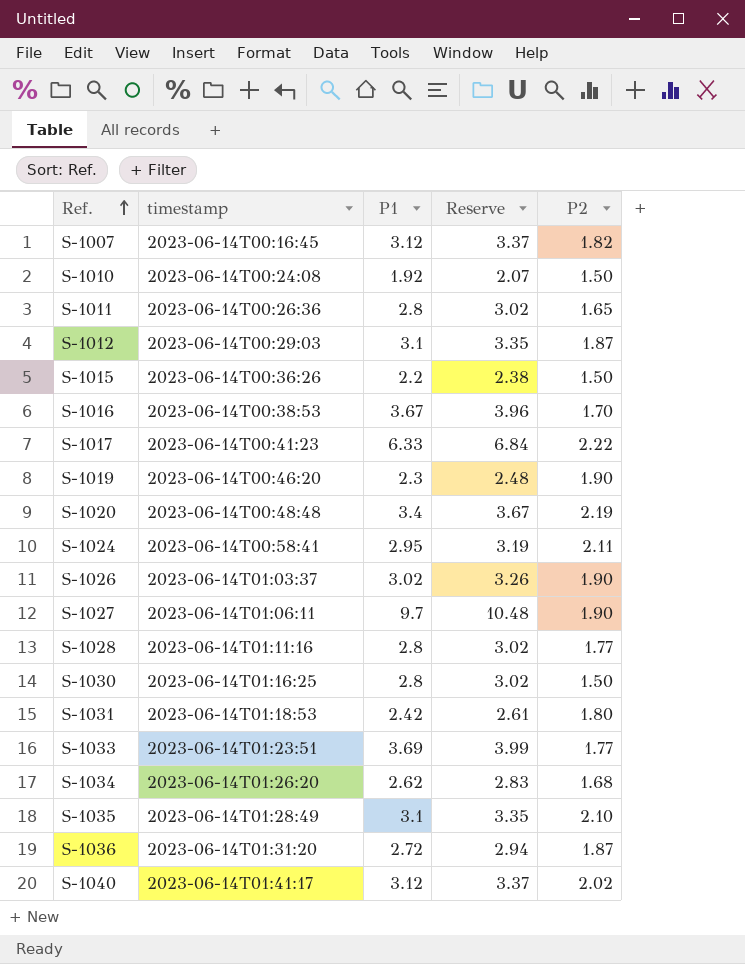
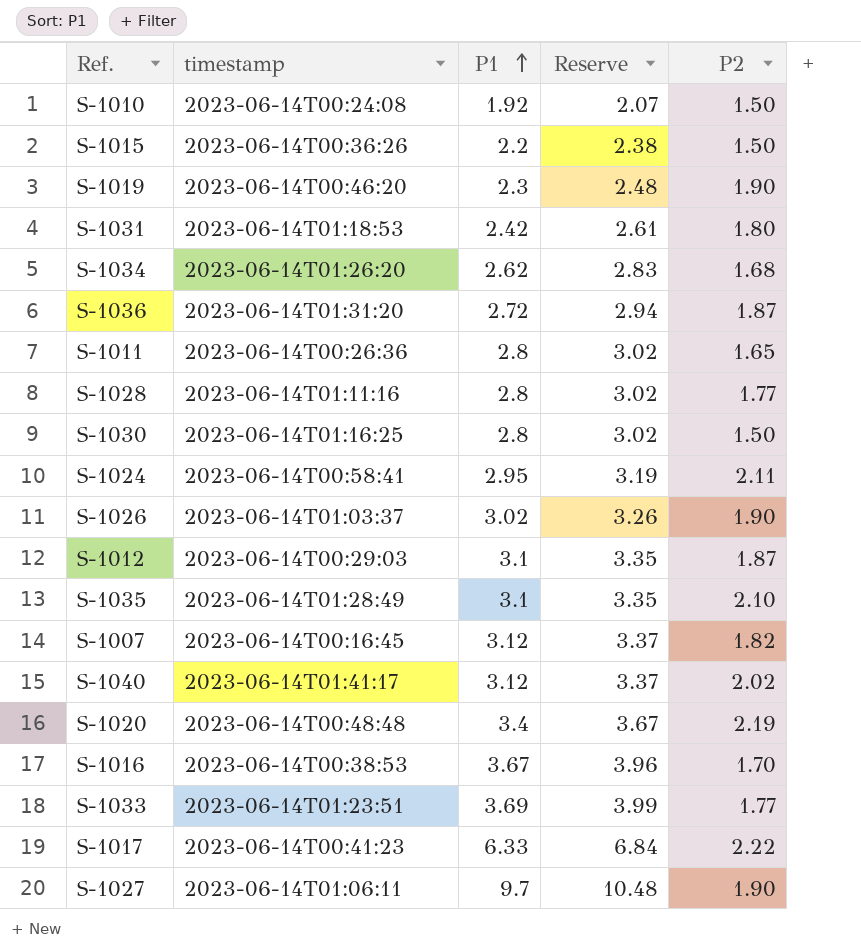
row order: Ref. ascending -> P1 ascending

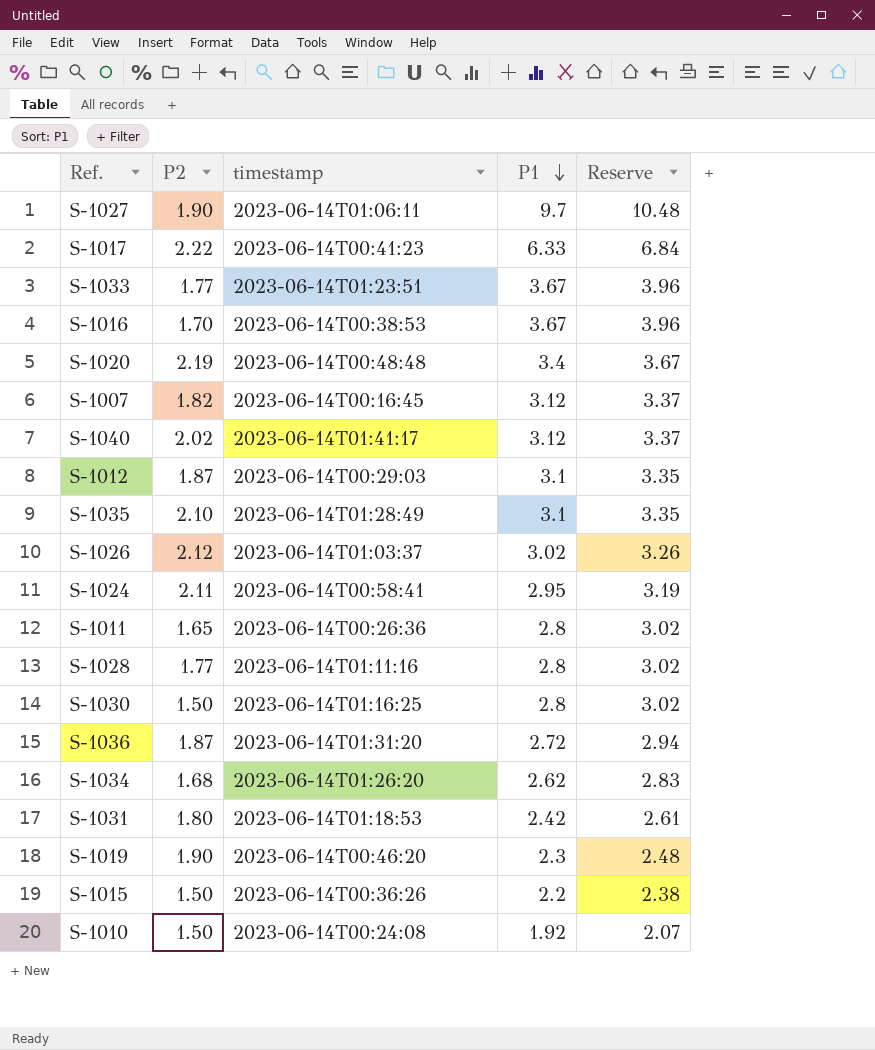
row order: P1 ascending -> P1 descending
column P2 | position: 5 -> 2
S-1033 | P1: 3.69 -> 3.67
S-1033 | Reserve: 3.99 -> 3.96
S-1026 | P2: 1.90 -> 2.12

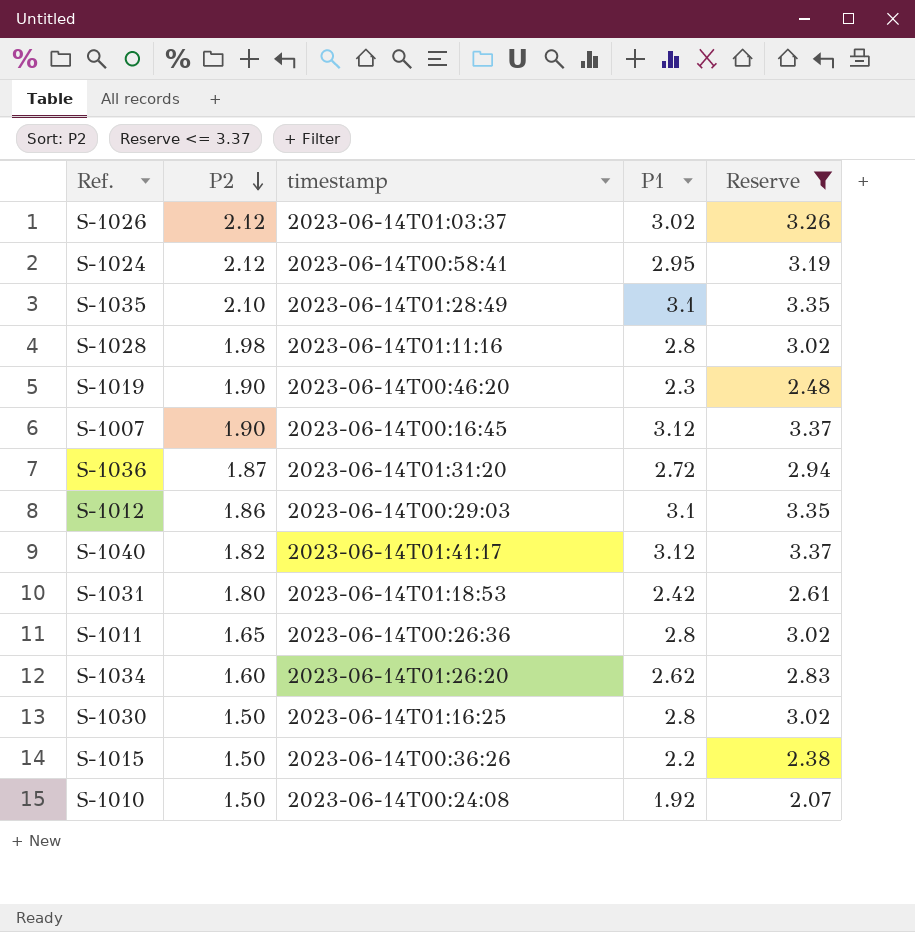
filter: none -> Reserve <= 3.37
row order: P1 descending -> P2 descending
S-1024 | P2: 2.11 -> 2.12
S-1028 | P2: 1.77 -> 1.98
S-1007 | P2: 1.82 -> 1.90
S-1012 | P2: 1.87 -> 1.86
S-1040 | P2: 2.02 -> 1.82
S-1034 | P2: 1.68 -> 1.60

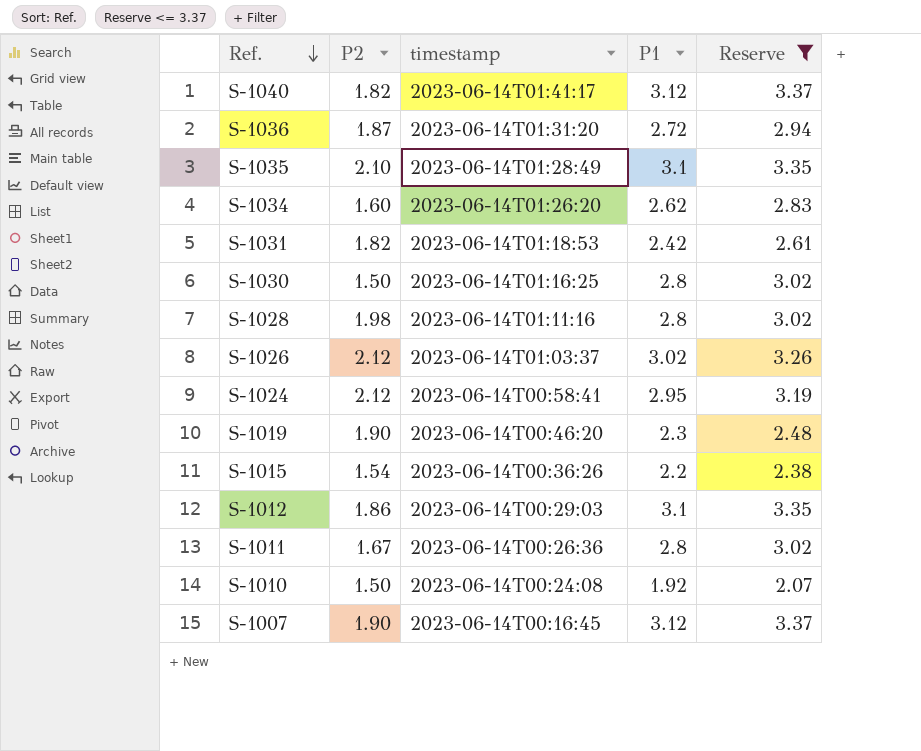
row order: P2 descending -> Ref. descending
S-1031 | P2: 1.80 -> 1.82
S-1015 | P2: 1.50 -> 1.54
S-1011 | P2: 1.65 -> 1.67

